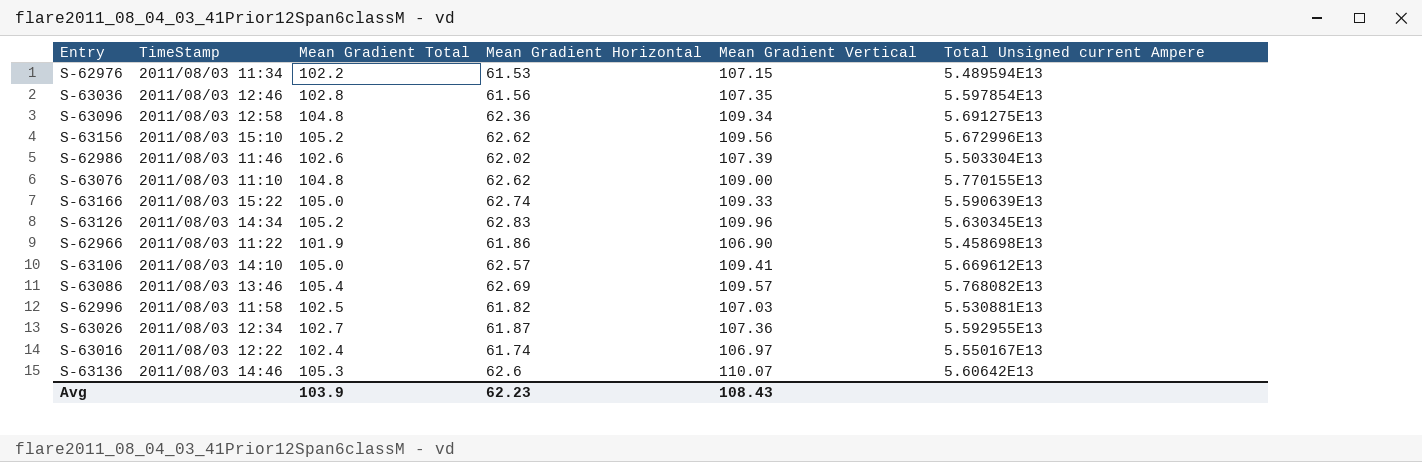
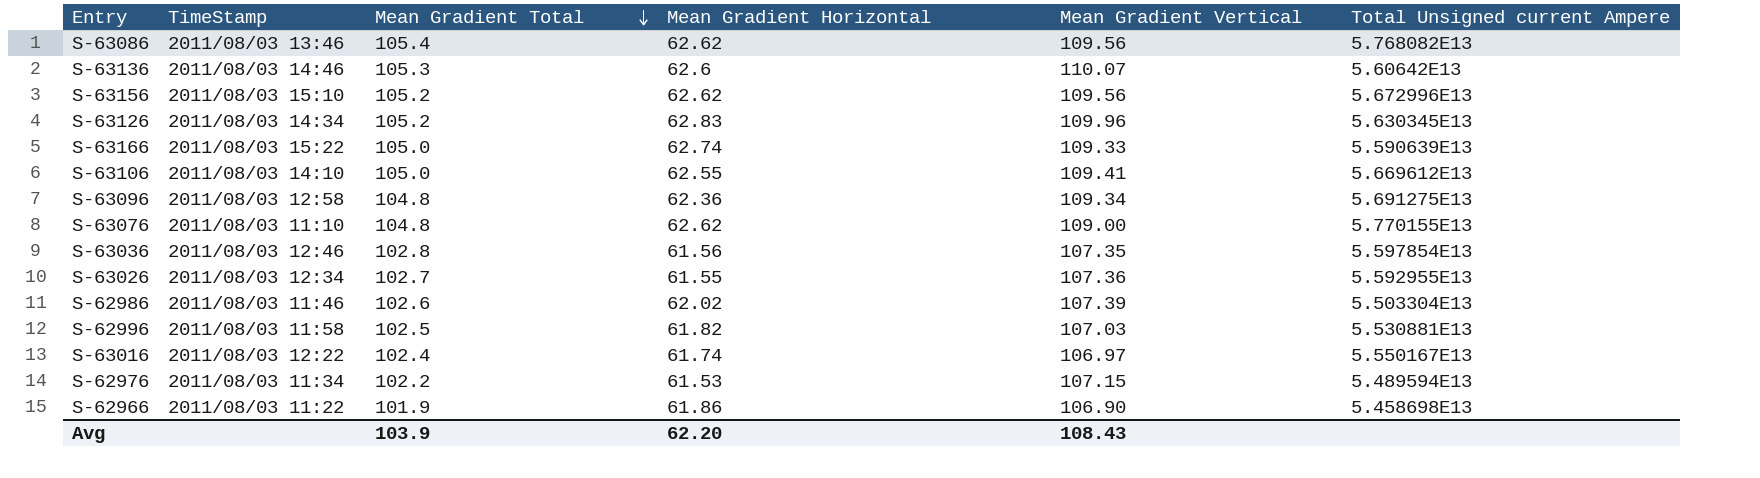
row order: none -> Mean Gradient Total descending
S-63086 | Mean Gradient Horizontal: 62.69 -> 62.62
S-63086 | Mean Gradient Vertical: 109.57 -> 109.56
S-63106 | Mean Gradient Horizontal: 62.57 -> 62.55
S-63026 | Mean Gradient Horizontal: 61.87 -> 61.55
Avg | Mean Gradient Horizontal: 62.23 -> 62.20

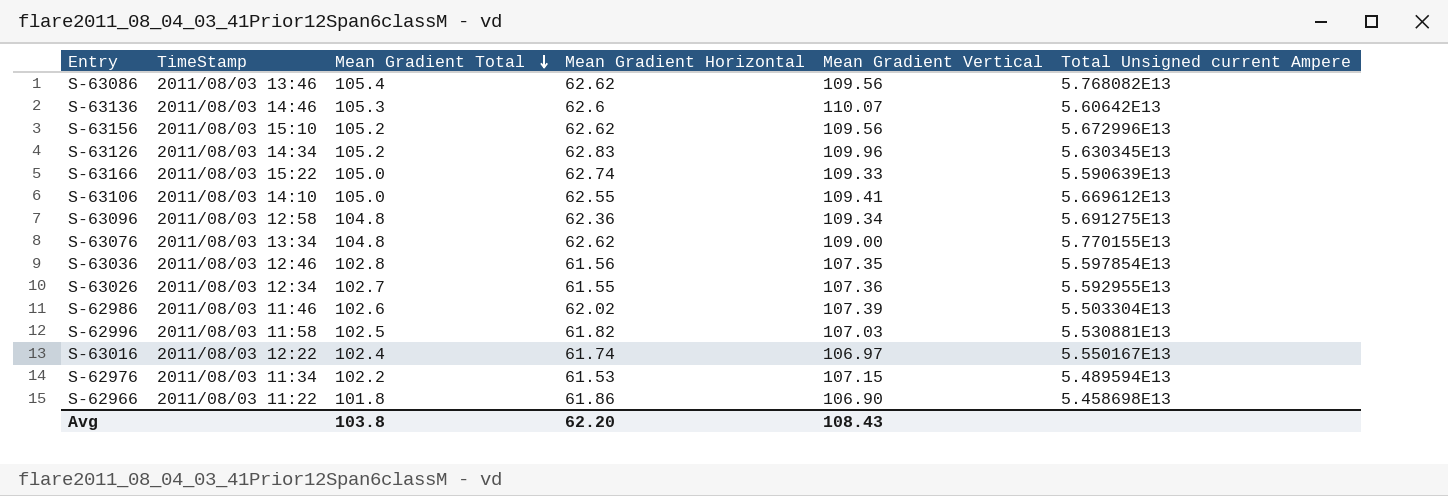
S-63076 | TimeStamp: 2011/08/03 11:10 -> 2011/08/03 13:34
S-62966 | Mean Gradient Total: 101.9 -> 101.8
Avg | Mean Gradient Total: 103.9 -> 103.8

